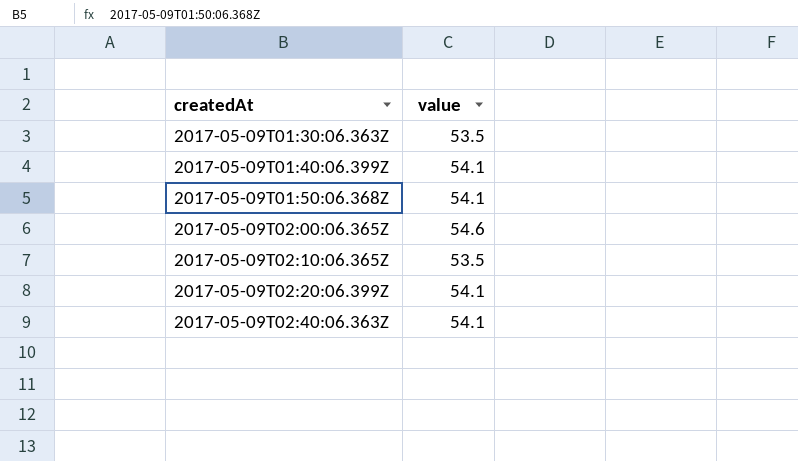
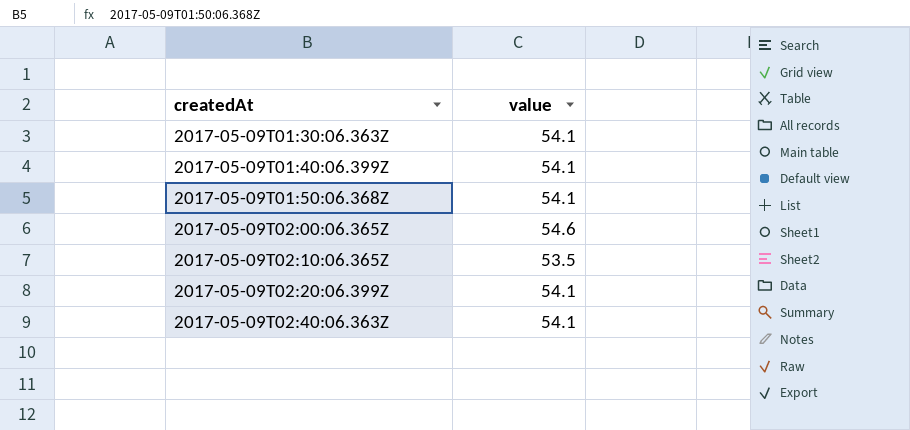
2017-05-09T01:30:06.363Z | value: 53.5 -> 54.1

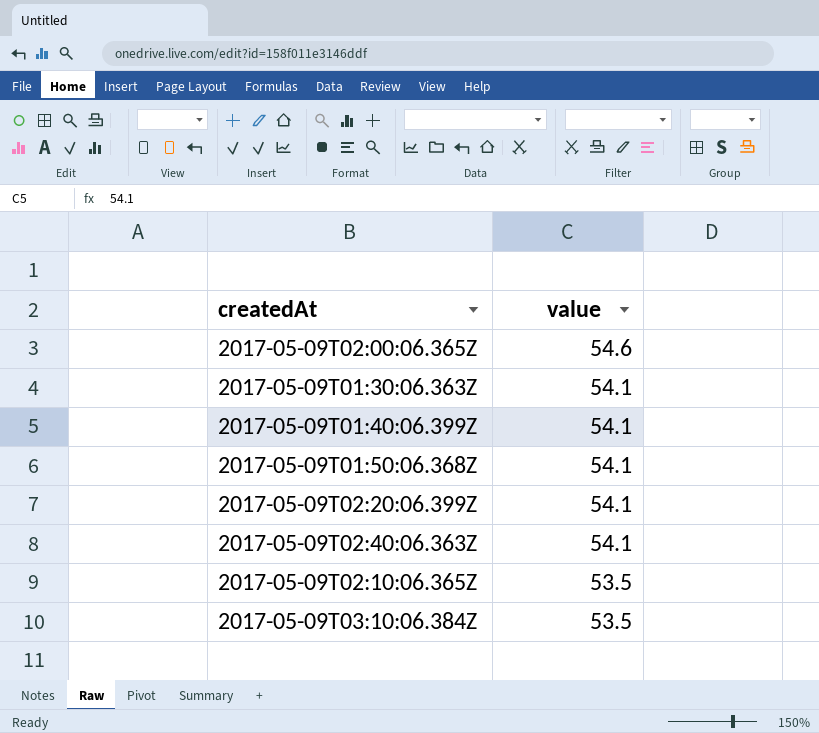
row order: createdAt ascending -> value descending
row 2017-05-09T03:10:06.384Z: none -> 53.5

